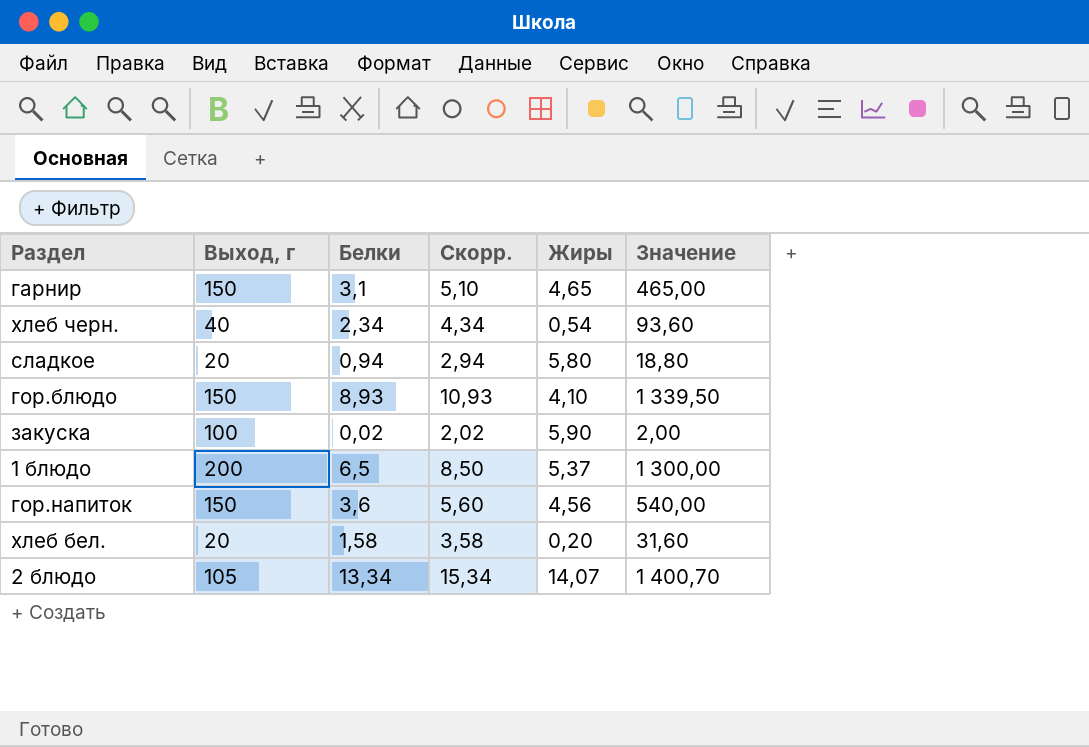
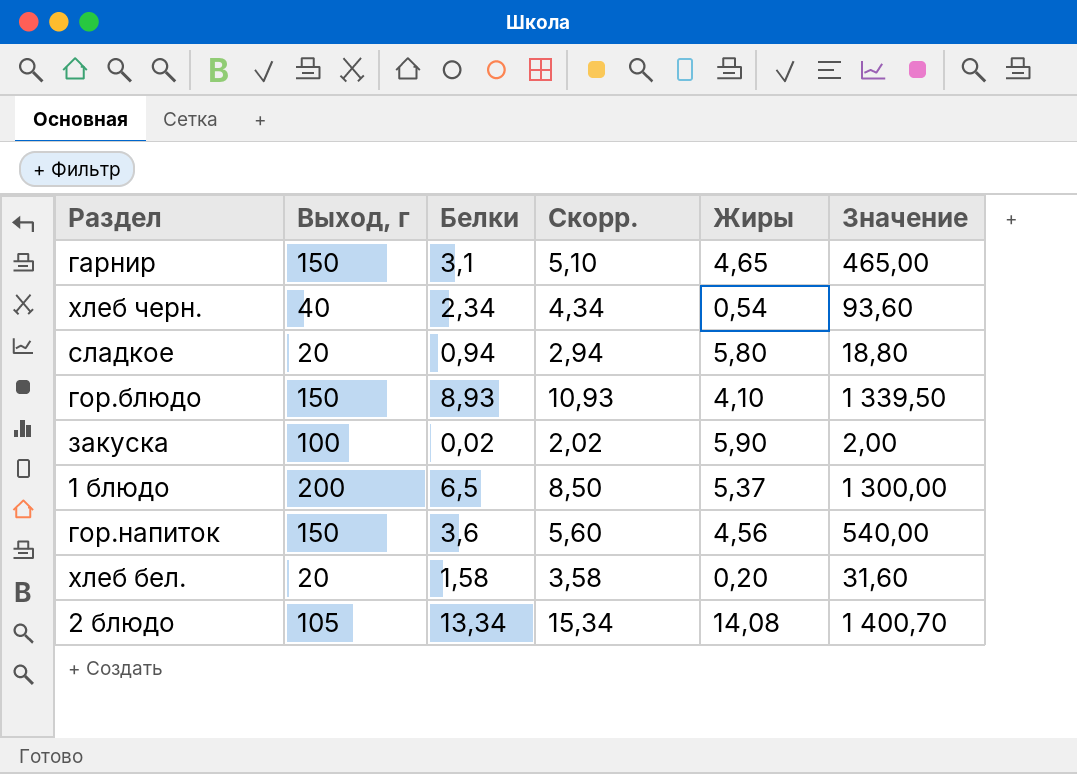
2 блюдо | Жиры: 14,07 -> 14,08

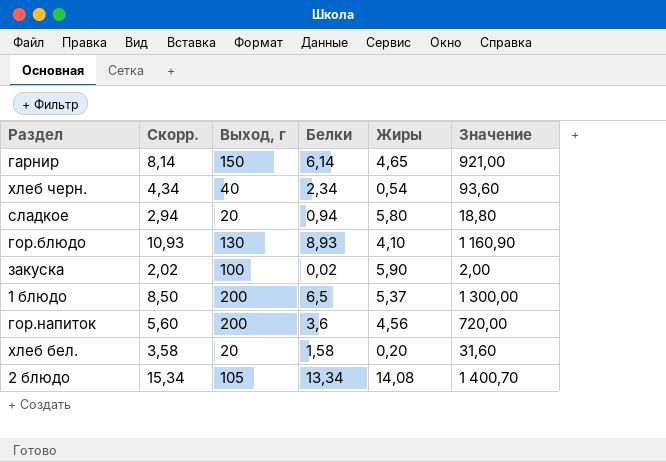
column Скорр. | position: 4 -> 2
гарнир | Скорр.: 5,10 -> 8,14
гарнир | Белки: 3,1 -> 6,14
гарнир | Значение: 465,00 -> 921,00
гор.блюдо | Выход, г: 150 -> 130
гор.блюдо | Значение: 1 339,50 -> 1 160,90
гор.напиток | Выход, г: 150 -> 200
гор.напиток | Значение: 540,00 -> 720,00

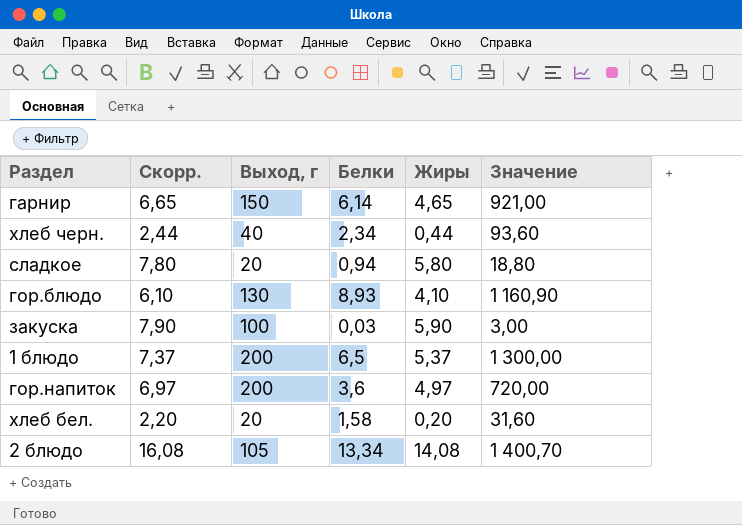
column Скорр. | formula: [Белки] + 2 -> [Жиры] + 2
хлеб черн. | Жиры: 0,54 -> 0,44
закуска | Белки: 0,02 -> 0,03
закуска | Значение: 2,00 -> 3,00
гор.напиток | Жиры: 4,56 -> 4,97

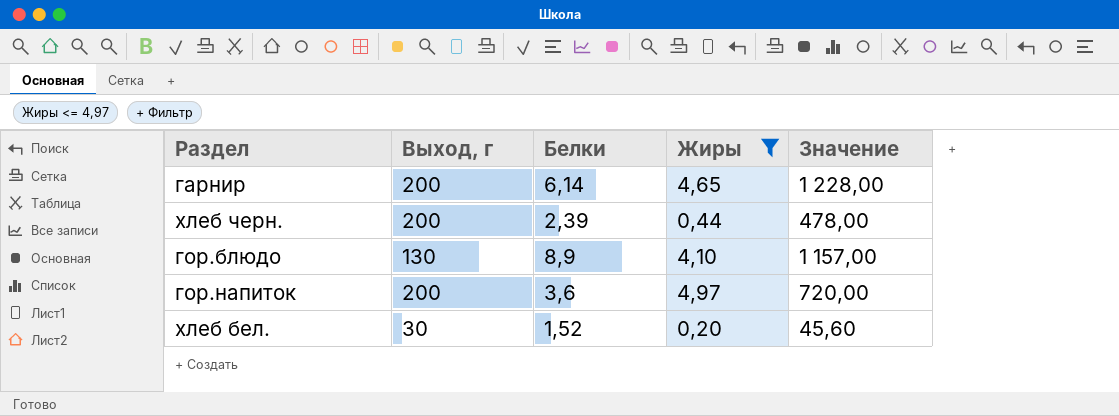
filter: none -> Жиры <= 4,97
column Скорр. | formula: [Жиры] + 2 -> none
гарнир | Выход, г: 150 -> 200
гарнир | Значение: 921,00 -> 1 228,00
хлеб черн. | Выход, г: 40 -> 200
хлеб черн. | Белки: 2,34 -> 2,39
хлеб черн. | Значение: 93,60 -> 478,00
гор.блюдо | Белки: 8,93 -> 8,9
гор.блюдо | Значение: 1 160,90 -> 1 157,00
хлеб бел. | Выход, г: 20 -> 30
хлеб бел. | Белки: 1,58 -> 1,52
хлеб бел. | Значение: 31,60 -> 45,60

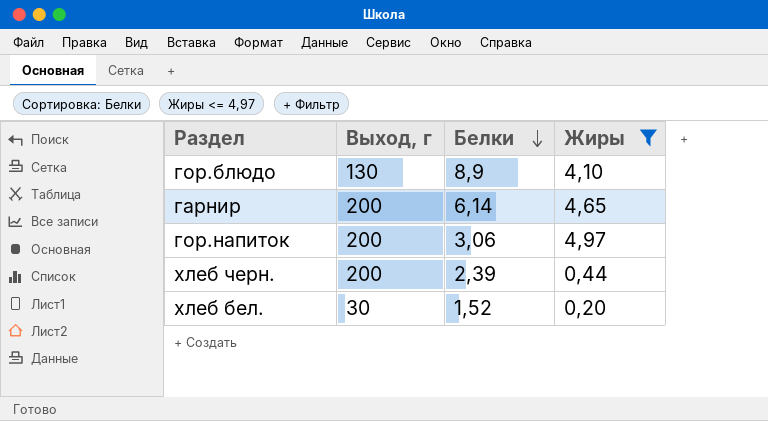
row order: none -> Белки descending
column Значение | formula: [Выход, г] * [Белки] -> none
гор.напиток | Белки: 3,6 -> 3,06

